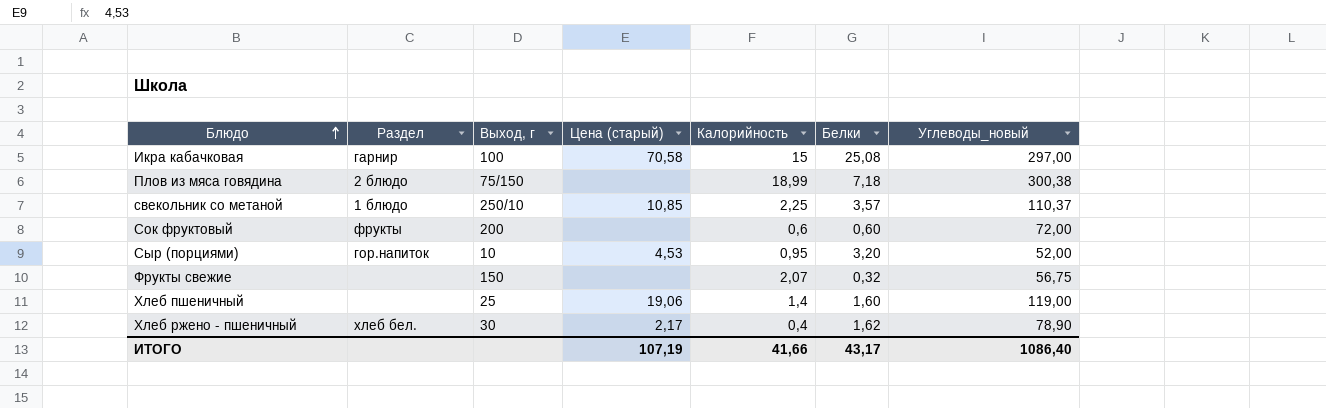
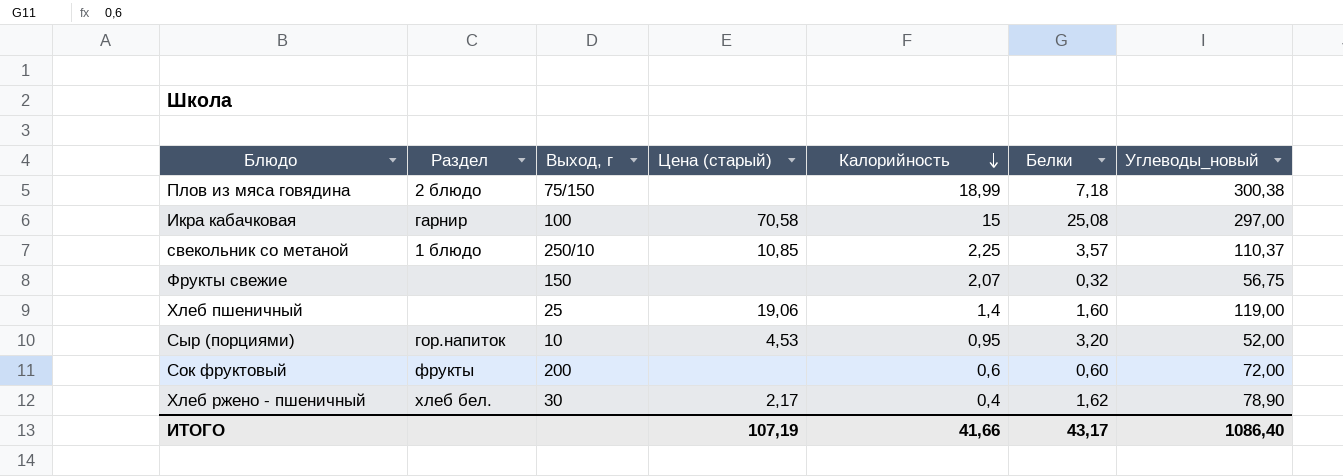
row order: Блюдо ascending -> Калорийность descending

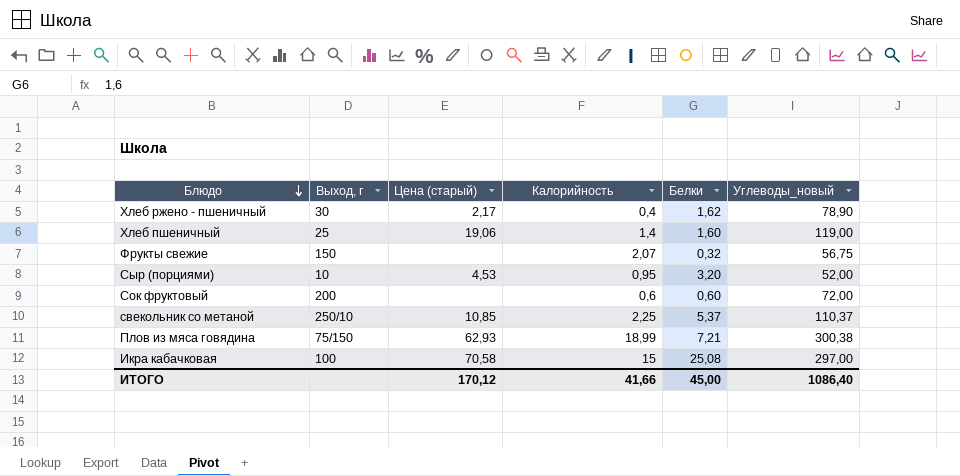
row order: Калорийность descending -> Блюдо descending
column Раздел | position: 2 -> none
свекольник со метаной | Белки: 3,57 -> 5,37
Плов из мяса говядина | Цена (старый): none -> 62,93
Плов из мяса говядина | Белки: 7,18 -> 7,21
ИТОГО | Цена (старый): 107,19 -> 170,12
ИТОГО | Белки: 43,17 -> 45,00

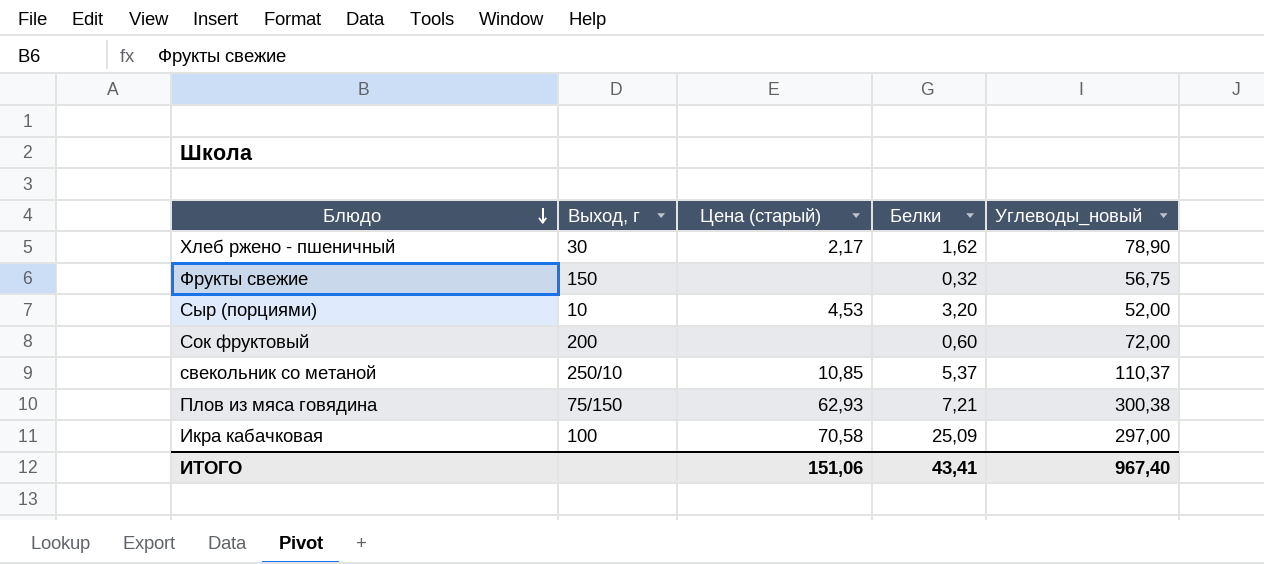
column Калорийность | position: 4 -> none
row Хлеб пшеничный: 25 | 19,06 | 1,4 | 1,60 | 119,00 -> none
Икра кабачковая | Белки: 25,08 -> 25,09
ИТОГО | Цена (старый): 170,12 -> 151,06
ИТОГО | Белки: 45,00 -> 43,41
ИТОГО | Углеводы_новый: 1086,40 -> 967,40

